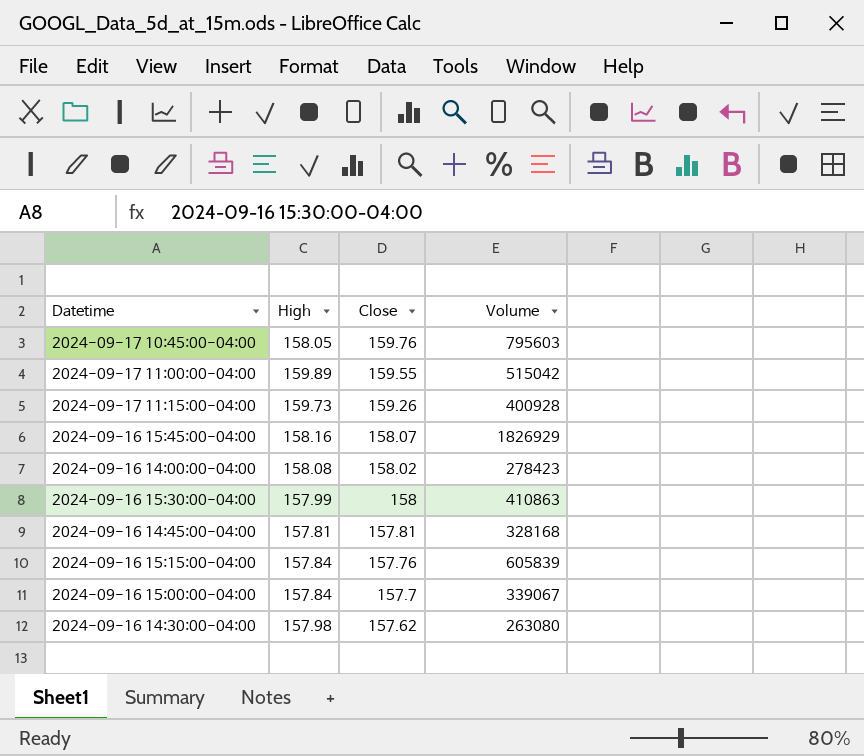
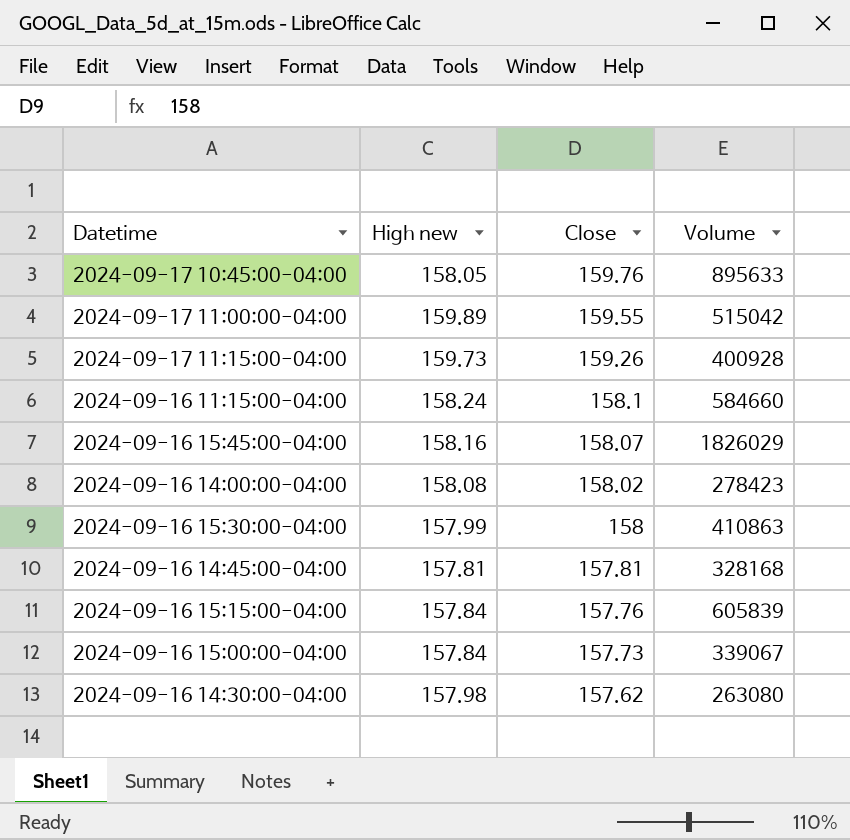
column name: High -> High new
2024-09-17 10:45:00-04:00 | Volume: 795603 -> 895633
row 2024-09-16 11:15:00-04:00: none -> 158.24 | 158.1 | 584660
2024-09-16 15:45:00-04:00 | Volume: 1826929 -> 1826029
2024-09-16 15:00:00-04:00 | Close: 157.7 -> 157.73

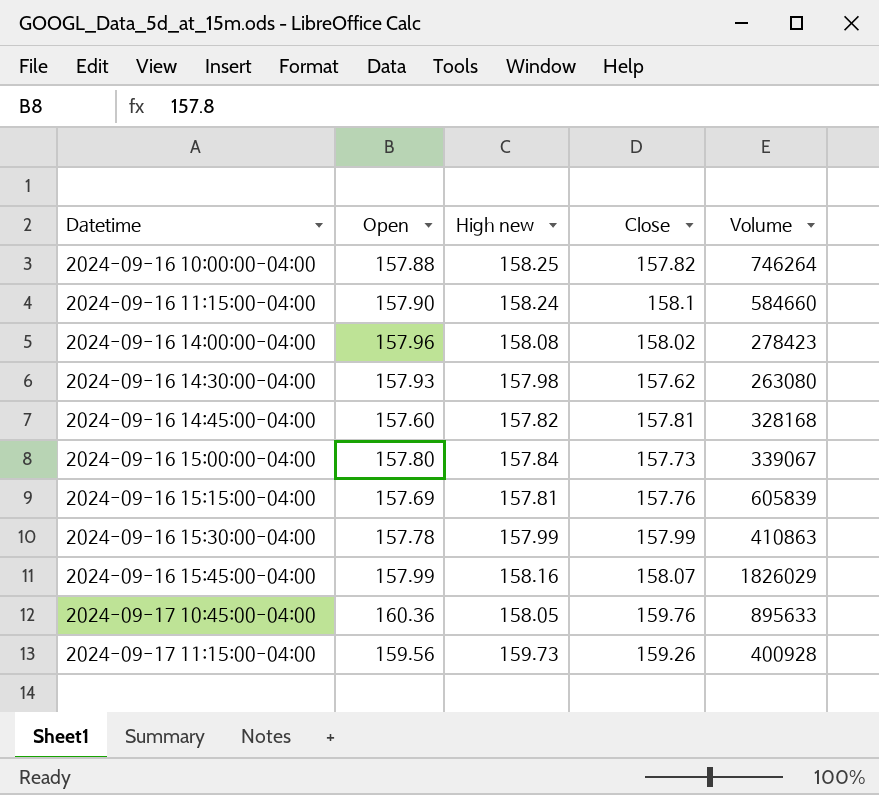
row order: Close descending -> Datetime ascending
column Open | position: none -> 2
row 2024-09-17 11:00:00-04:00: 159.89 | 159.55 | 515042 -> none
row 2024-09-16 10:00:00-04:00: none -> 157.88 | 158.25 | 157.82 | 746264
2024-09-16 14:45:00-04:00 | High new: 157.81 -> 157.82
2024-09-16 15:15:00-04:00 | High new: 157.84 -> 157.81
2024-09-16 15:30:00-04:00 | Close: 158 -> 157.99

